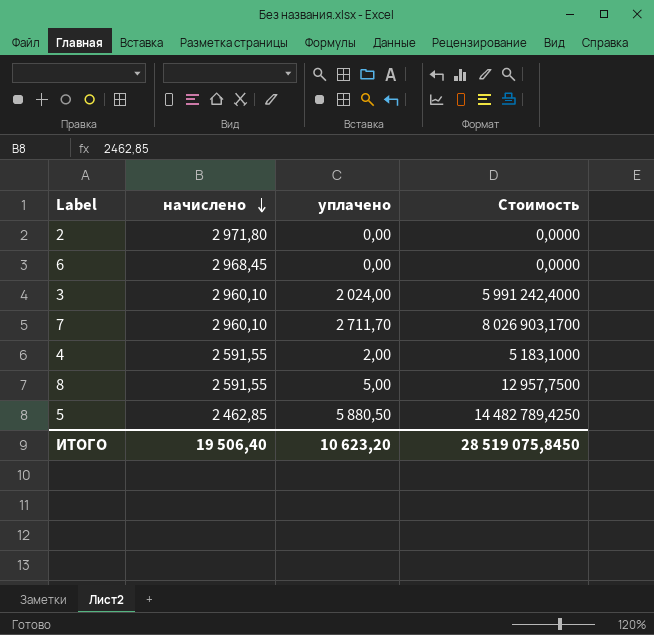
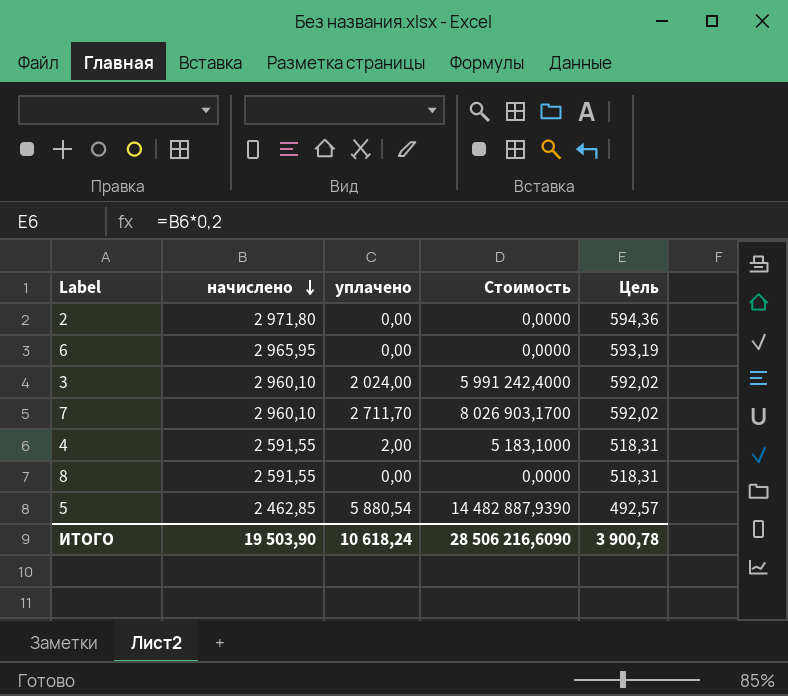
column Цель | formula: none -> [начислено] * 0,2
6 | начислено: 2 968,45 -> 2 965,95
8 | уплачено: 5,00 -> 0,00
8 | Стоимость: 12 957,7500 -> 0,0000
5 | уплачено: 5 880,50 -> 5 880,54
5 | Стоимость: 14 482 789,4250 -> 14 482 887,9390
ИТОГО | начислено: 19 506,40 -> 19 503,90
ИТОГО | уплачено: 10 623,20 -> 10 618,24
ИТОГО | Стоимость: 28 519 075,8450 -> 28 506 216,6090

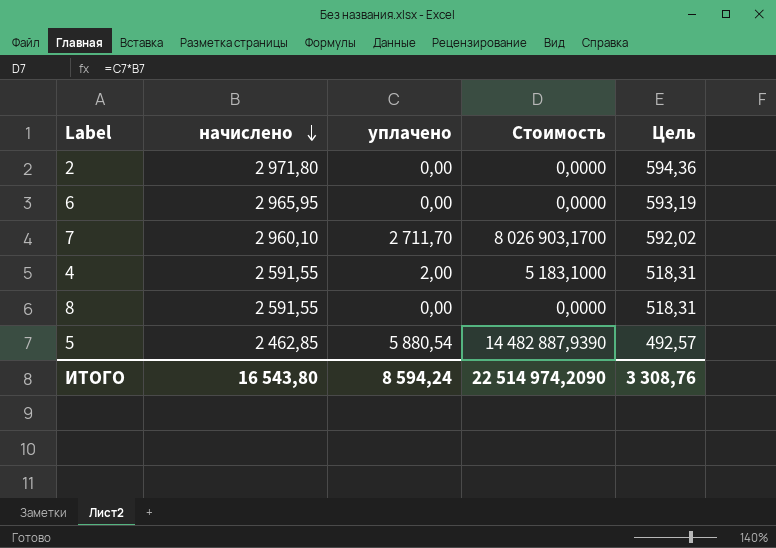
row 3: 2 960,10 | 2 024,00 | 5 991 242,4000 | 592,02 -> none
ИТОГО | начислено: 19 503,90 -> 16 543,80
ИТОГО | уплачено: 10 618,24 -> 8 594,24
ИТОГО | Стоимость: 28 506 216,6090 -> 22 514 974,2090
ИТОГО | Цель: 3 900,78 -> 3 308,76

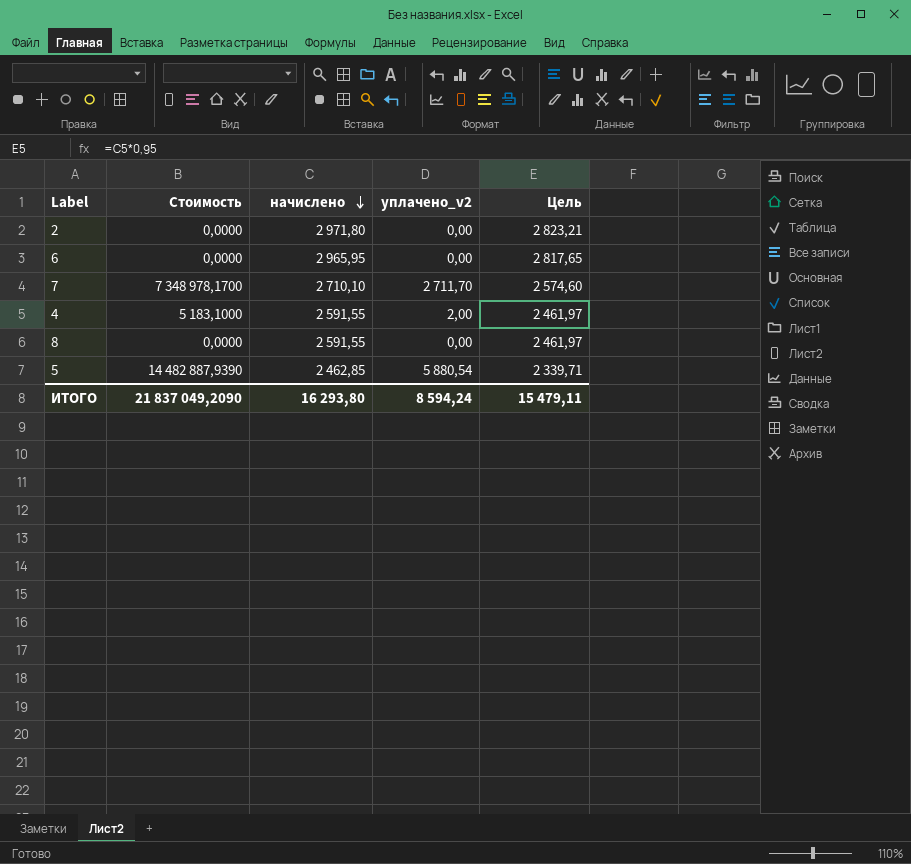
column Стоимость | position: 4 -> 2
column name: уплачено -> уплачено_v2
column Цель | formula: [начислено] * 0,2 -> [начислено] * 0,95
7 | Стоимость: 8 026 903,1700 -> 7 348 978,1700
7 | начислено: 2 960,10 -> 2 710,10
ИТОГО | Стоимость: 22 514 974,2090 -> 21 837 049,2090
ИТОГО | начислено: 16 543,80 -> 16 293,80
ИТОГО | Цель: 3 308,76 -> 15 479,11

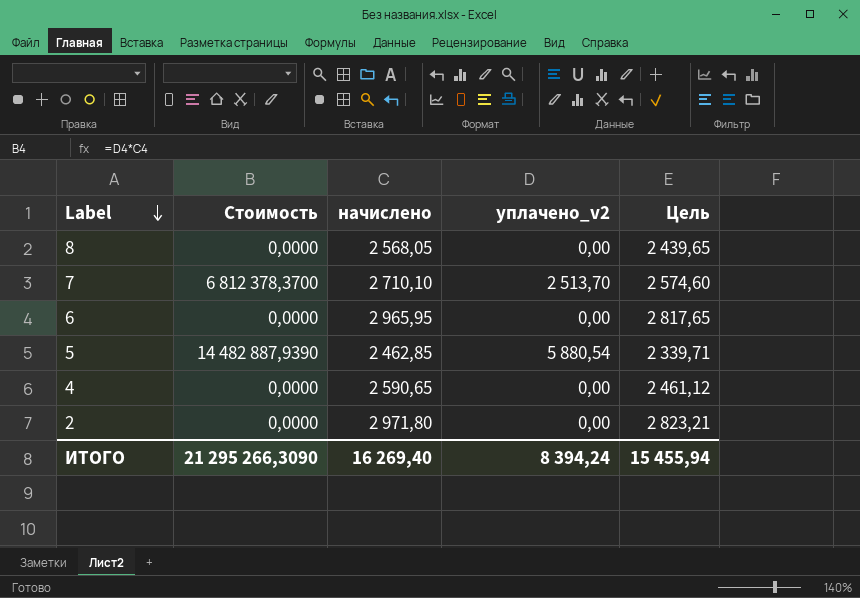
row order: начислено descending -> Label descending
8 | начислено: 2 591,55 -> 2 568,05
8 | Цель: 2 461,97 -> 2 439,65
7 | Стоимость: 7 348 978,1700 -> 6 812 378,3700
7 | уплачено_v2: 2 711,70 -> 2 513,70
4 | Стоимость: 5 183,1000 -> 0,0000
4 | начислено: 2 591,55 -> 2 590,65
4 | уплачено_v2: 2,00 -> 0,00
4 | Цель: 2 461,97 -> 2 461,12
ИТОГО | Стоимость: 21 837 049,2090 -> 21 295 266,3090
ИТОГО | начислено: 16 293,80 -> 16 269,40
ИТОГО | уплачено_v2: 8 594,24 -> 8 394,24
ИТОГО | Цель: 15 479,11 -> 15 455,94

